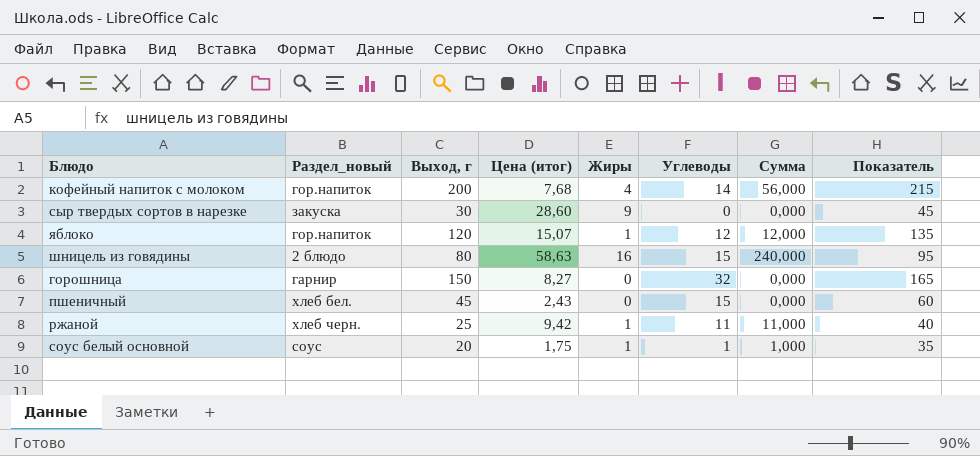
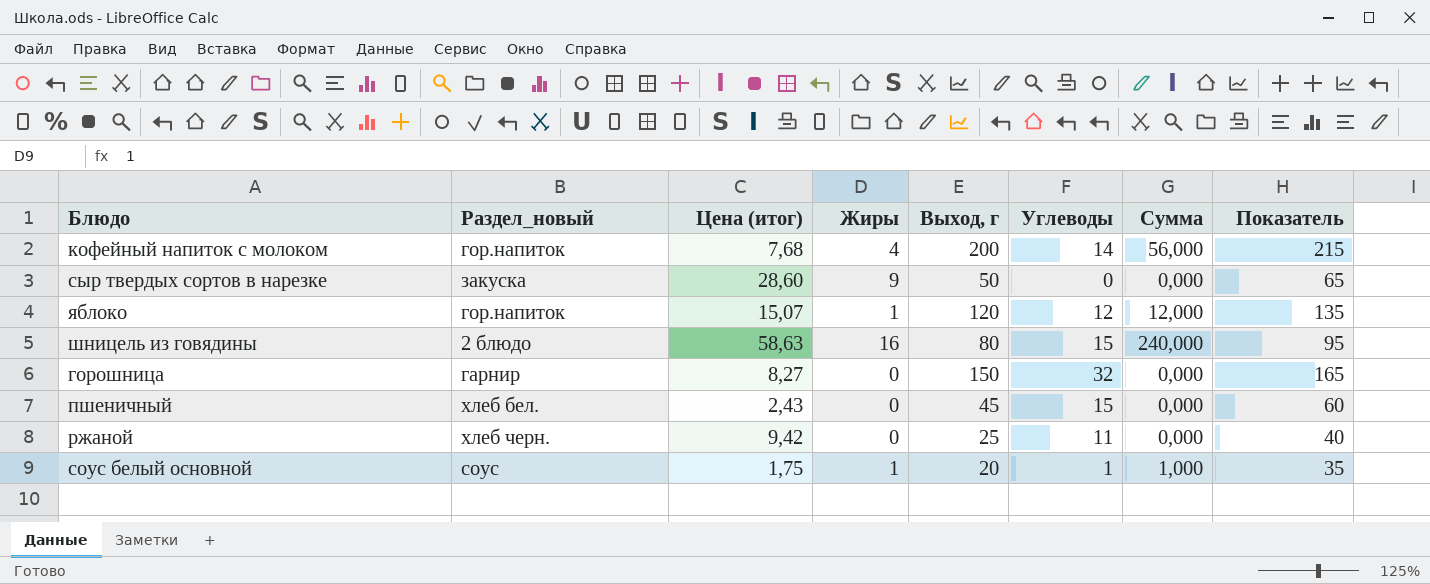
column Выход, г | position: 3 -> 5
сыр твердых сортов в нарезке | Выход, г: 30 -> 50
сыр твердых сортов в нарезке | Показатель: 45 -> 65
ржаной | Жиры: 1 -> 0
ржаной | Сумма: 11,000 -> 0,000

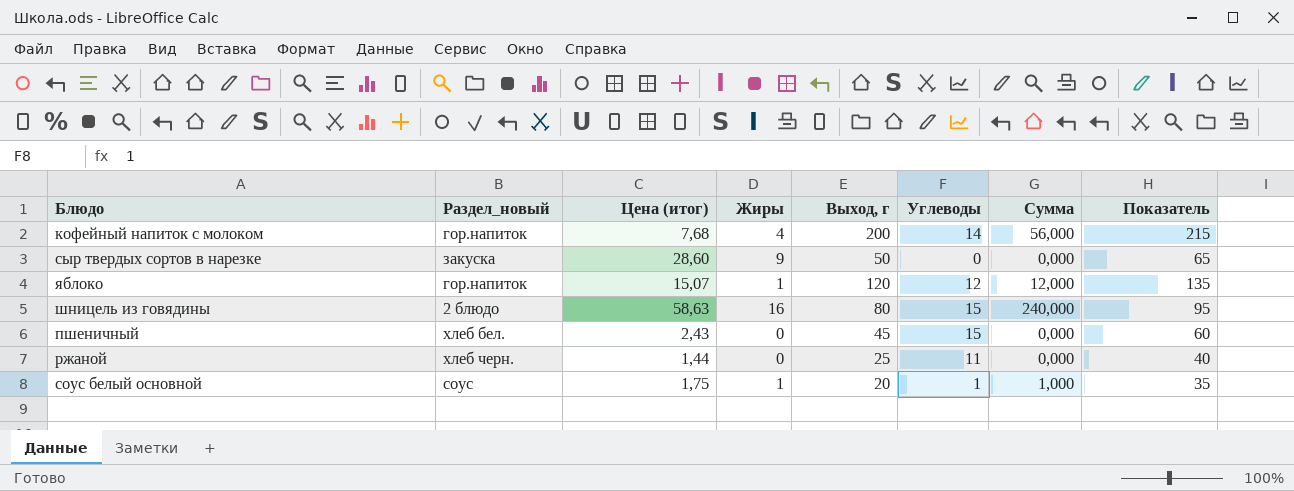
row горошница: гарнир | 8,27 | 0 | 150 | 32 | 0,000 | 165 -> none
ржаной | Цена (итог): 9,42 -> 1,44

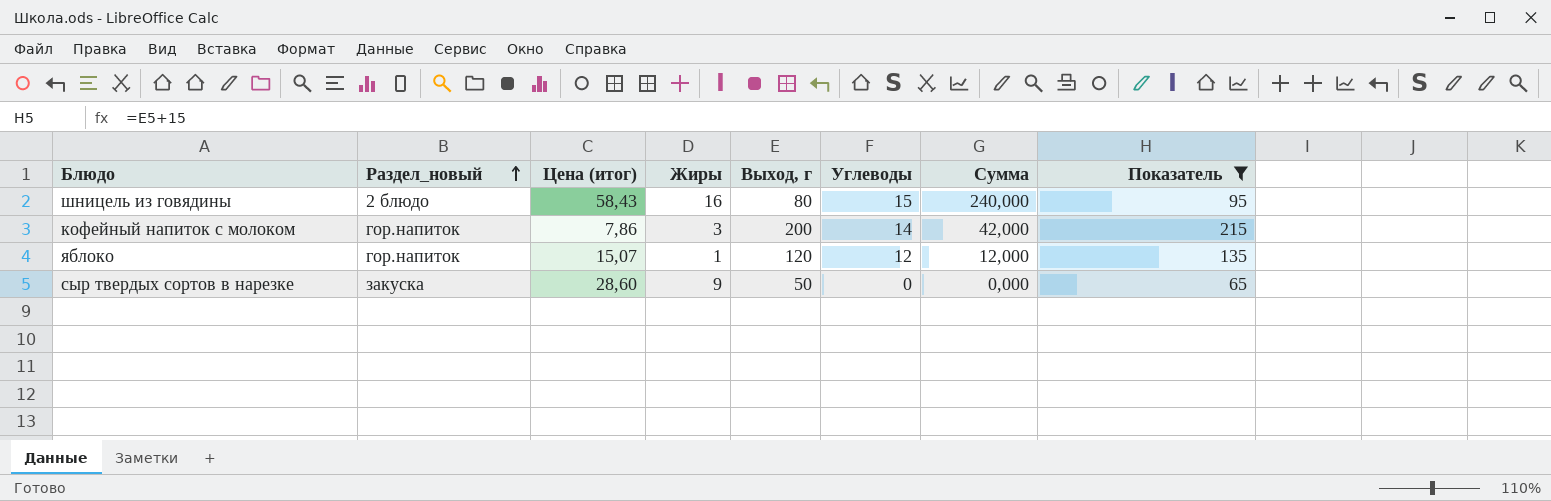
filter: none -> Показатель >= 65
row order: none -> Раздел_новый ascending
шницель из говядины | Цена (итог): 58,63 -> 58,43
кофейный напиток с молоком | Цена (итог): 7,68 -> 7,86
кофейный напиток с молоком | Жиры: 4 -> 3
кофейный напиток с молоком | Сумма: 56,000 -> 42,000

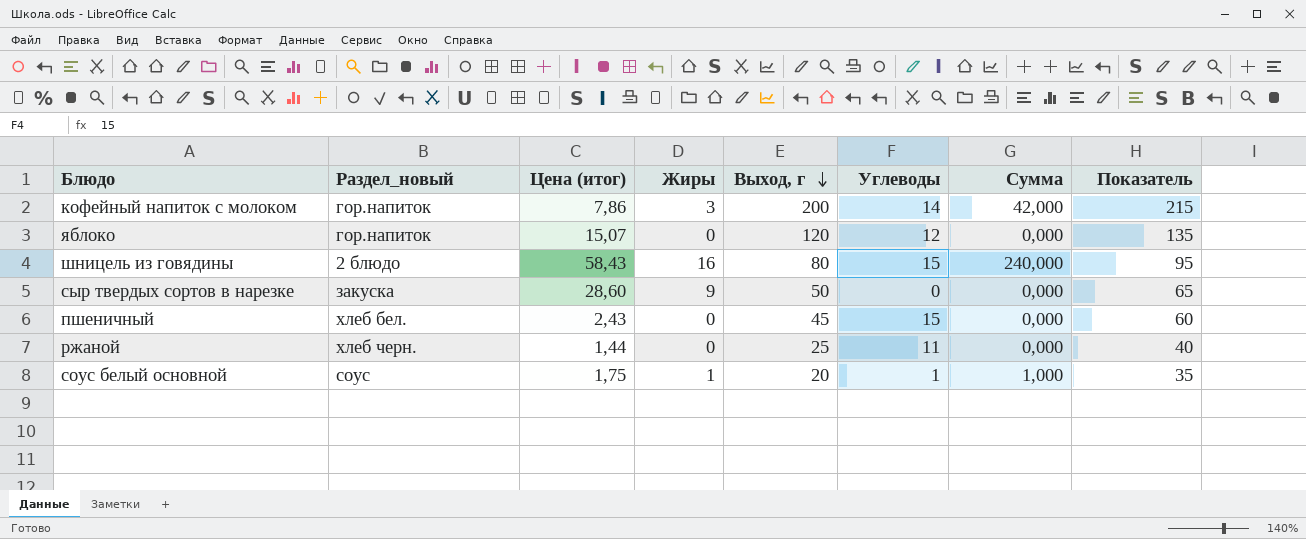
filter: Показатель >= 65 -> none
row order: Раздел_новый ascending -> Выход, г descending
яблоко | Жиры: 1 -> 0
яблоко | Сумма: 12,000 -> 0,000

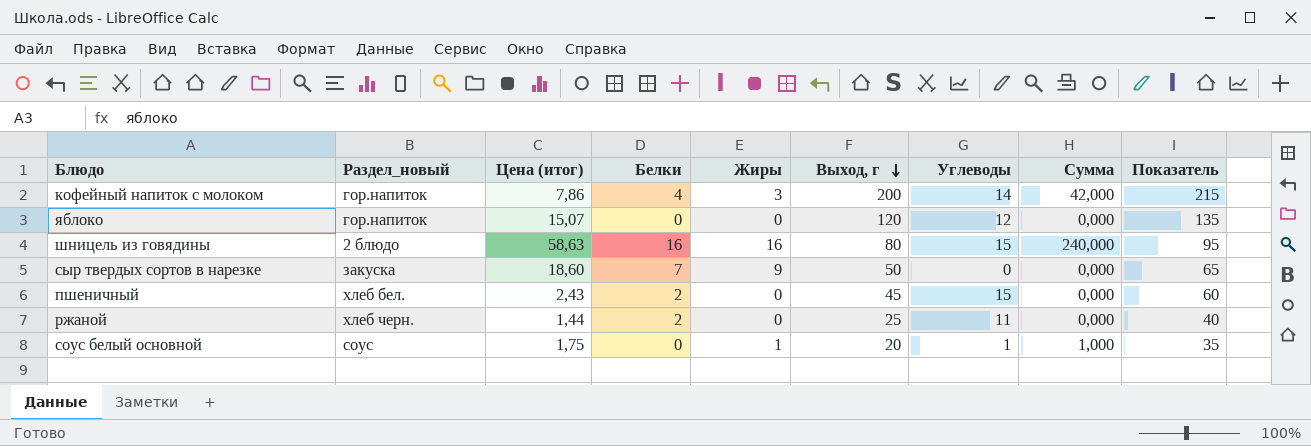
column Белки | position: none -> 4
шницель из говядины | Цена (итог): 58,43 -> 58,63
сыр твердых сортов в нарезке | Цена (итог): 28,60 -> 18,60

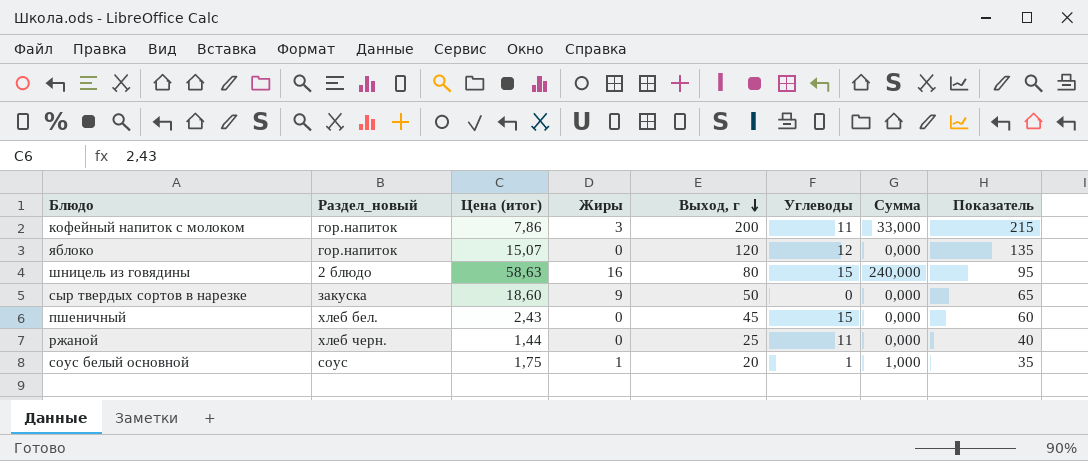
column Белки | position: 4 -> none
кофейный напиток с молоком | Углеводы: 14 -> 11
кофейный напиток с молоком | Сумма: 42,000 -> 33,000

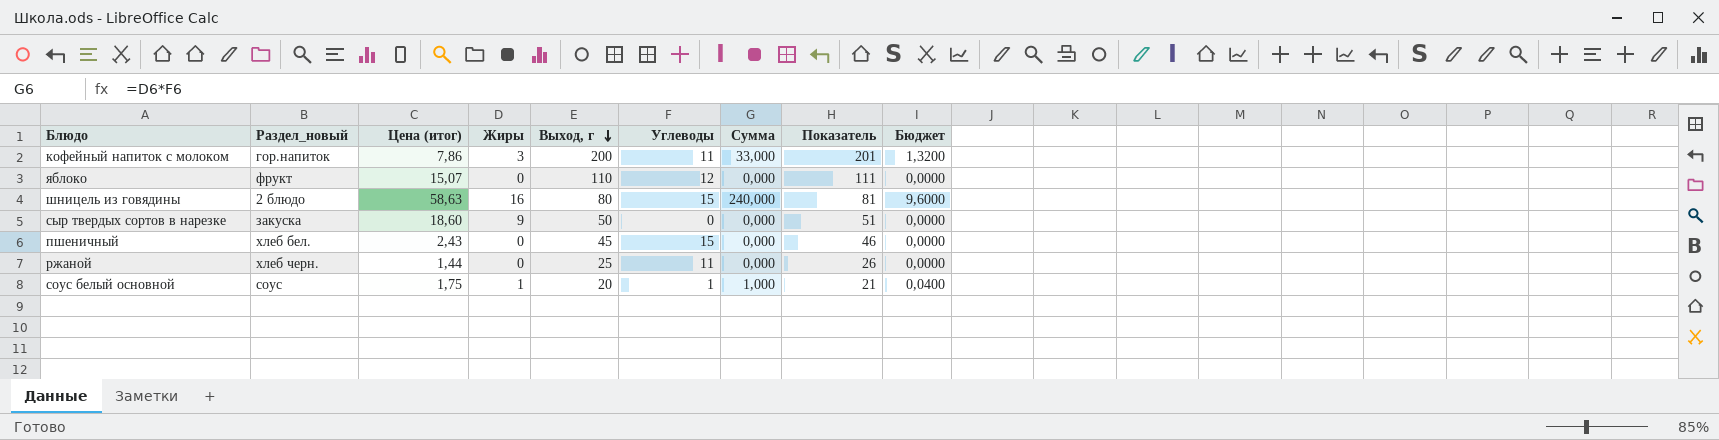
column Показатель | formula: [Выход, г] + 15 -> [Выход, г] + 1
column Бюджет | formula: none -> [Сумма] * 0,04
яблоко | Раздел_новый: гор.напиток -> фрукт
яблоко | Выход, г: 120 -> 110

